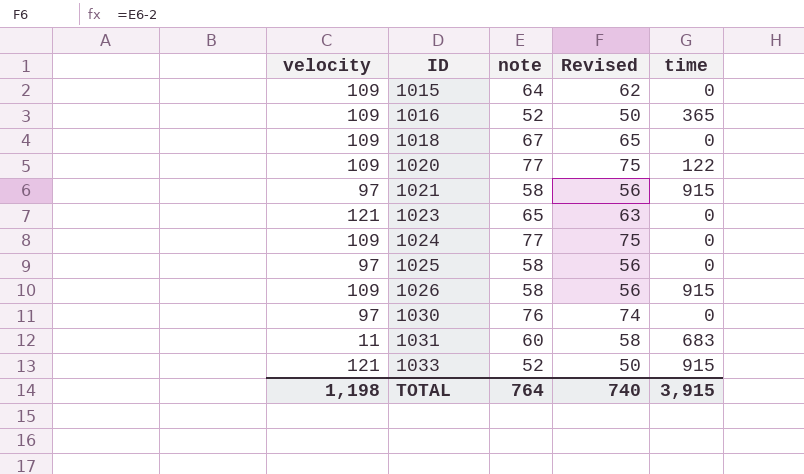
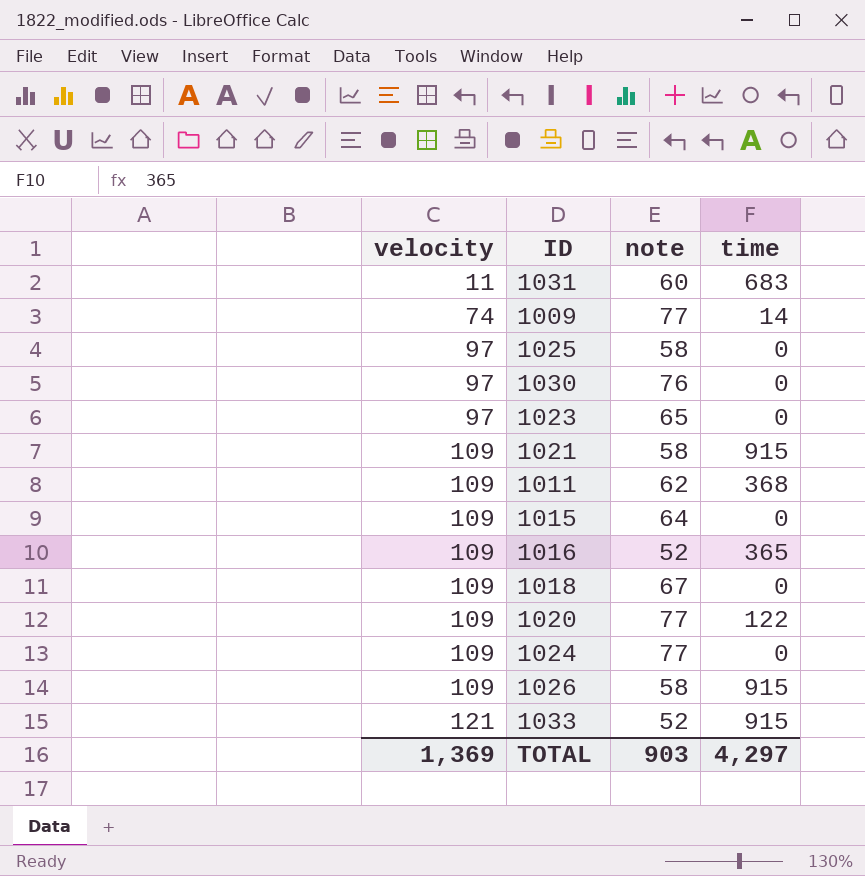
row order: ID ascending -> velocity ascending
column Revised | formula: [note] - 2 -> none
row 1009: none -> 74 | 77 | 14
1023 | velocity: 121 -> 97
1021 | velocity: 97 -> 109
row 1011: none -> 109 | 62 | 368
TOTAL | velocity: 1,198 -> 1,369
TOTAL | note: 764 -> 903
TOTAL | time: 3,915 -> 4,297

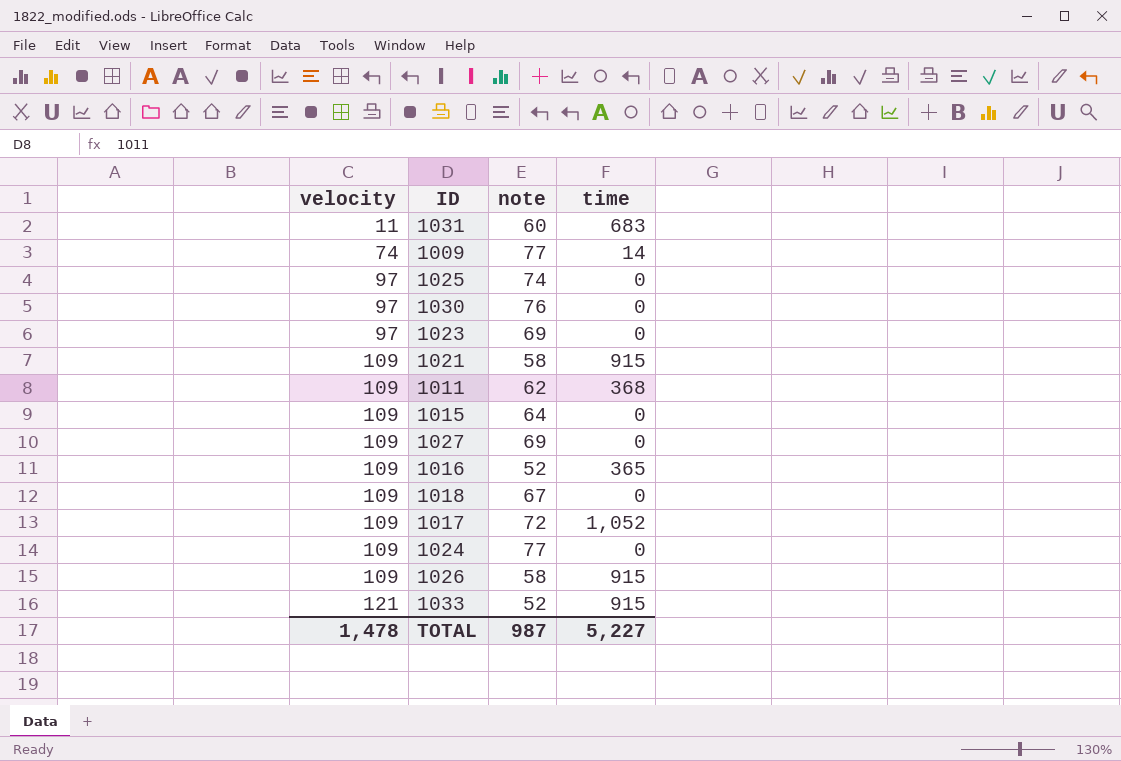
row 1020: 109 | 77 | 122 -> none
1025 | note: 58 -> 74
1023 | note: 65 -> 69
row 1027: none -> 109 | 69 | 0
row 1017: none -> 109 | 72 | 1,052
TOTAL | velocity: 1,369 -> 1,478
TOTAL | note: 903 -> 987
TOTAL | time: 4,297 -> 5,227

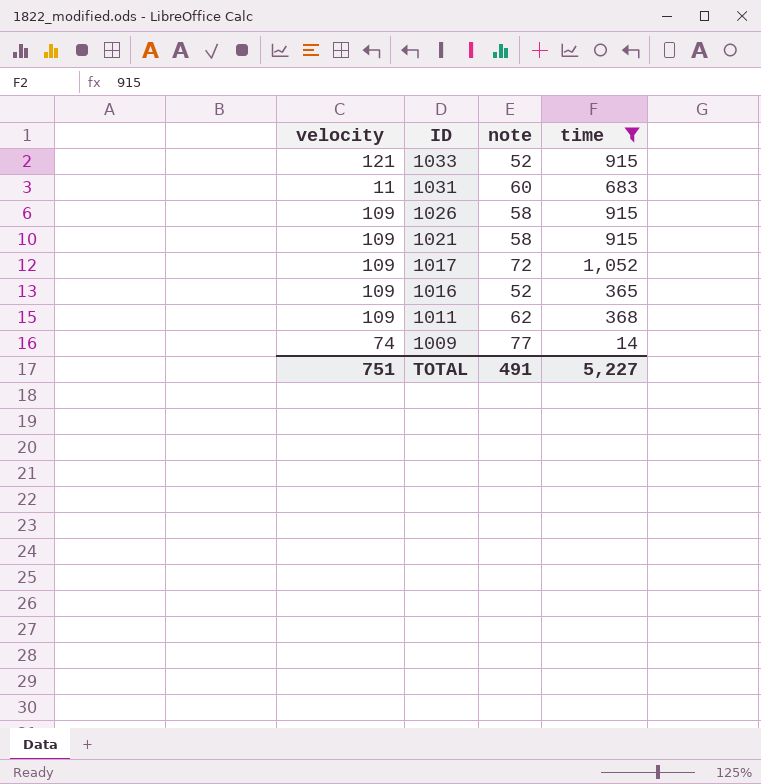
filter: none -> time != 0
row order: velocity ascending -> ID descending
TOTAL | velocity: 1,478 -> 751
TOTAL | note: 987 -> 491

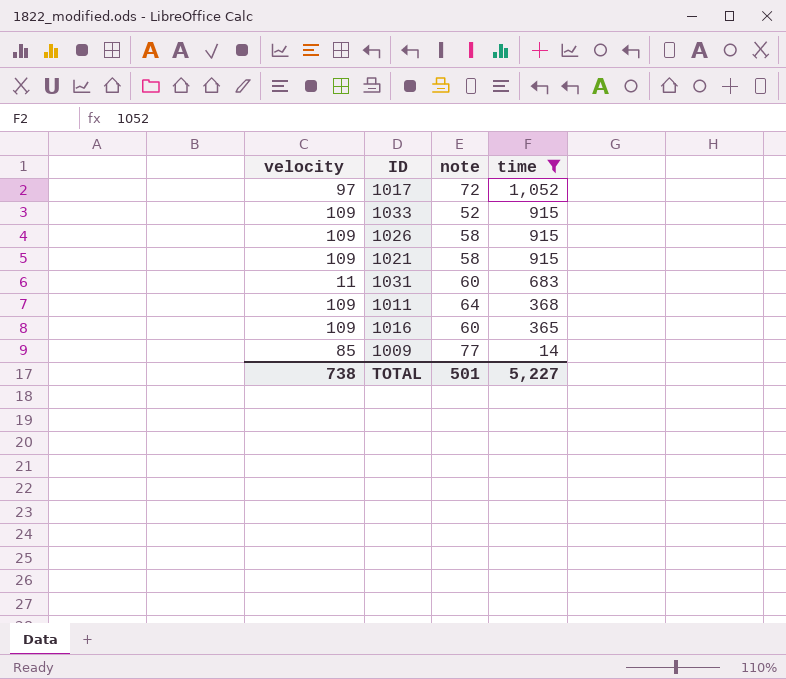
row order: ID descending -> time descending
1017 | velocity: 109 -> 97
1033 | velocity: 121 -> 109
1011 | note: 62 -> 64
1016 | note: 52 -> 60
1009 | velocity: 74 -> 85
TOTAL | velocity: 751 -> 738
TOTAL | note: 491 -> 501

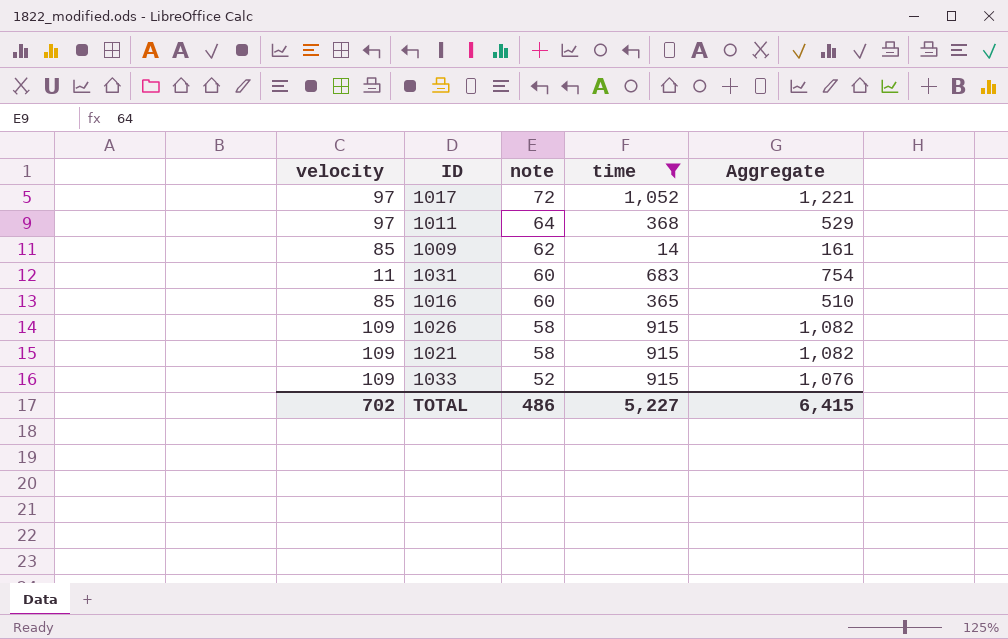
row order: time descending -> note descending
column Aggregate | formula: none -> [velocity] + [note] + [time]
1011 | velocity: 109 -> 97
1009 | note: 77 -> 62
1016 | velocity: 109 -> 85
TOTAL | velocity: 738 -> 702
TOTAL | note: 501 -> 486

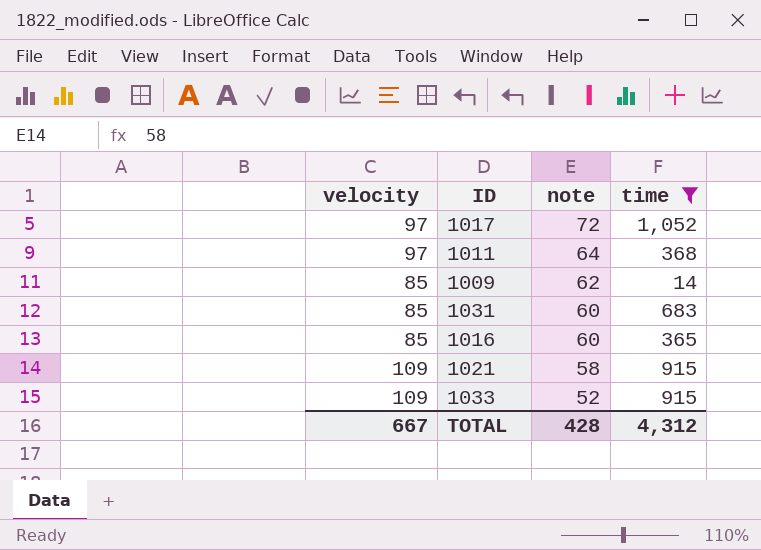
column Aggregate | formula: [velocity] + [note] + [time] -> none
row 1026: 109 | 58 | 915 | 1,082 -> none
1031 | velocity: 11 -> 85
TOTAL | velocity: 702 -> 667
TOTAL | note: 486 -> 428
TOTAL | time: 5,227 -> 4,312

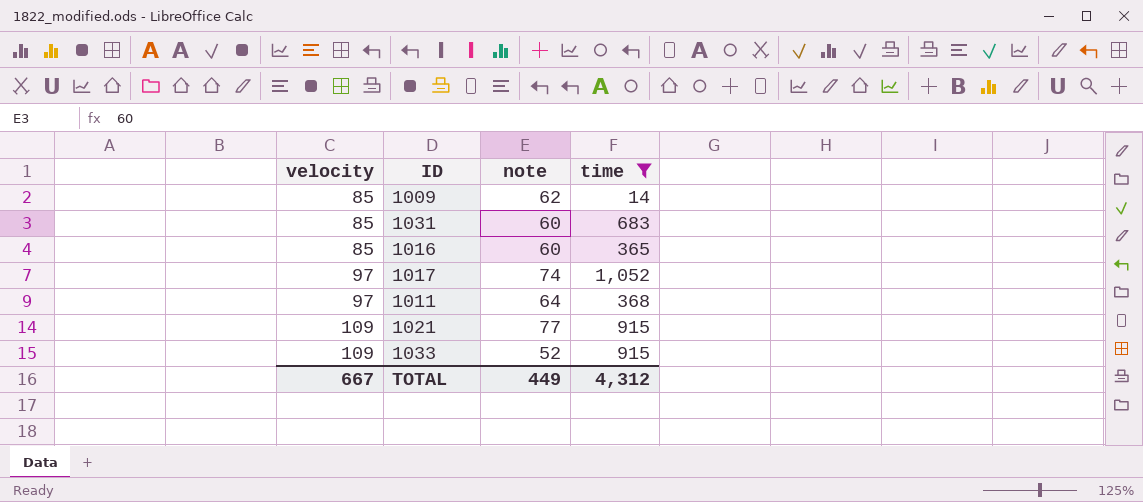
row order: note descending -> velocity ascending
1017 | note: 72 -> 74
1021 | note: 58 -> 77
TOTAL | note: 428 -> 449

